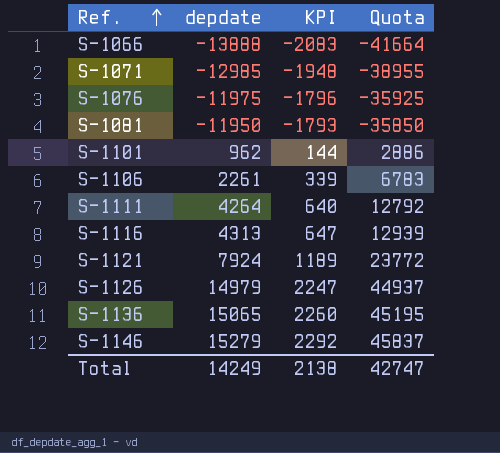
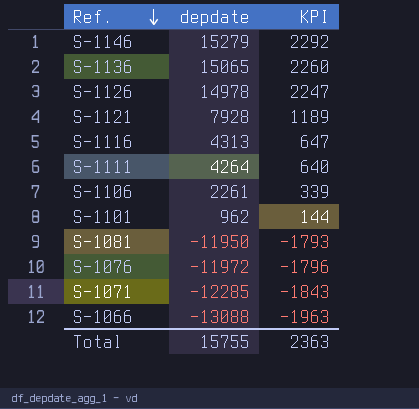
row order: Ref. ascending -> Ref. descending
column Quota | formula: [depdate] * 3 -> none
S-1126 | depdate: 14979 -> 14978
S-1121 | depdate: 7924 -> 7928
S-1076 | depdate: -11975 -> -11972
S-1071 | depdate: -12985 -> -12285
S-1071 | KPI: -1948 -> -1843
S-1066 | depdate: -13888 -> -13088
S-1066 | KPI: -2083 -> -1963
Total | depdate: 14249 -> 15755
Total | KPI: 2138 -> 2363

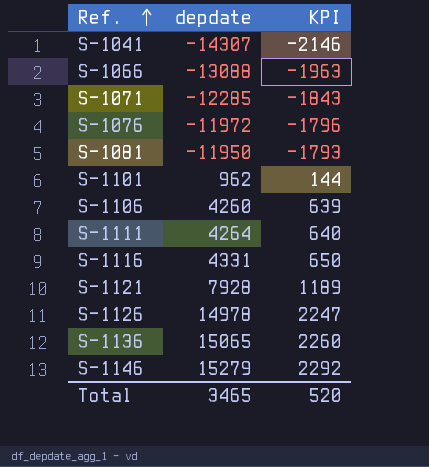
row order: Ref. descending -> Ref. ascending
row S-1041: none -> -14307 | -2146
S-1106 | depdate: 2261 -> 4260
S-1106 | KPI: 339 -> 639
S-1116 | depdate: 4313 -> 4331
S-1116 | KPI: 647 -> 650
Total | depdate: 15755 -> 3465
Total | KPI: 2363 -> 520

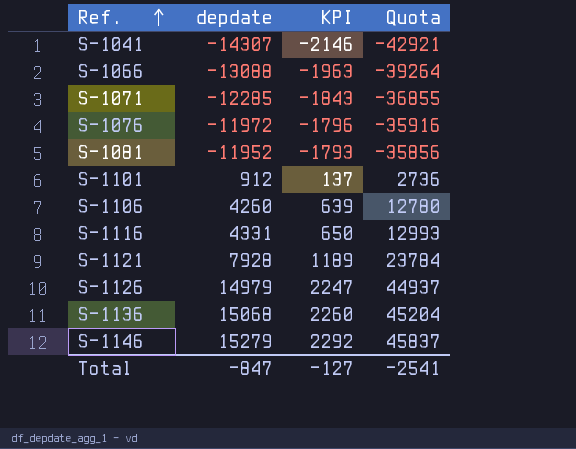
column Quota | formula: none -> [depdate] * 3
row S-1111: 4264 | 640 -> none
S-1081 | depdate: -11950 -> -11952
S-1101 | depdate: 962 -> 912
S-1101 | KPI: 144 -> 137
S-1126 | depdate: 14978 -> 14979
S-1136 | depdate: 15065 -> 15068
Total | depdate: 3465 -> -847
Total | KPI: 520 -> -127

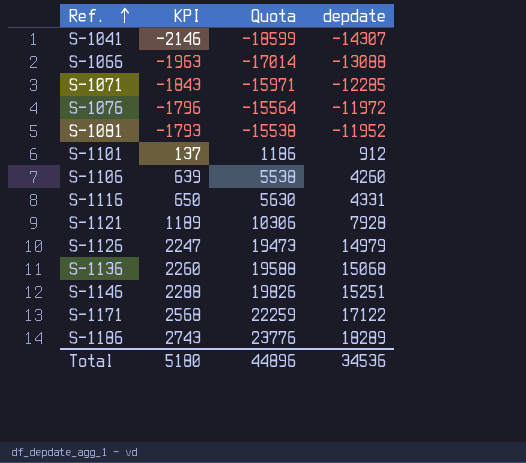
column Quota | formula: [depdate] * 3 -> [depdate] * 1.3
column depdate | position: 2 -> 4
S-1146 | KPI: 2292 -> 2288
S-1146 | depdate: 15279 -> 15251
row S-1171: none -> 2568 | 22259 | 17122
row S-1186: none -> 2743 | 23776 | 18289
Total | KPI: -127 -> 5180
Total | Quota: -2541 -> 44896
Total | depdate: -847 -> 34536

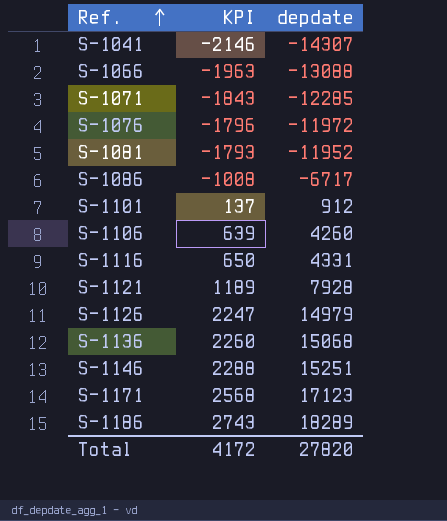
column Quota | formula: [depdate] * 1.3 -> none
row S-1086: none -> -1008 | -6717
S-1171 | depdate: 17122 -> 17123
Total | KPI: 5180 -> 4172
Total | depdate: 34536 -> 27820

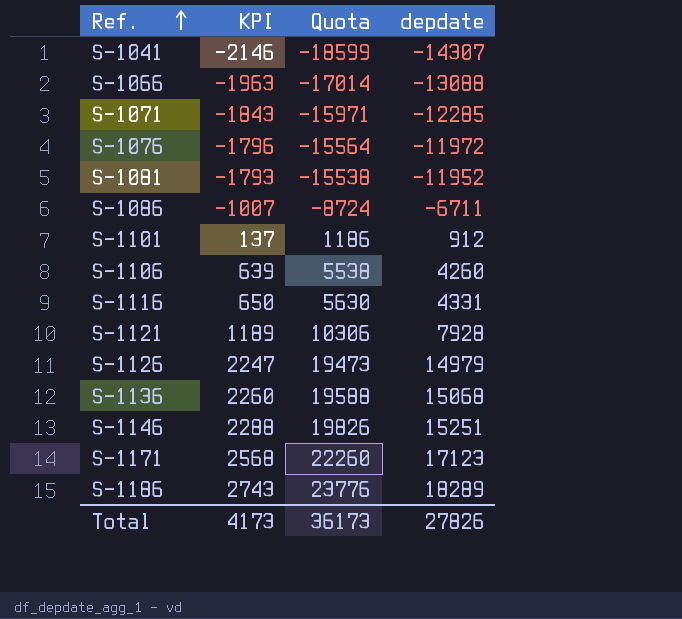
column Quota | formula: none -> [depdate] * 1.3
S-1086 | KPI: -1008 -> -1007
S-1086 | depdate: -6717 -> -6711
Total | KPI: 4172 -> 4173
Total | depdate: 27820 -> 27826

